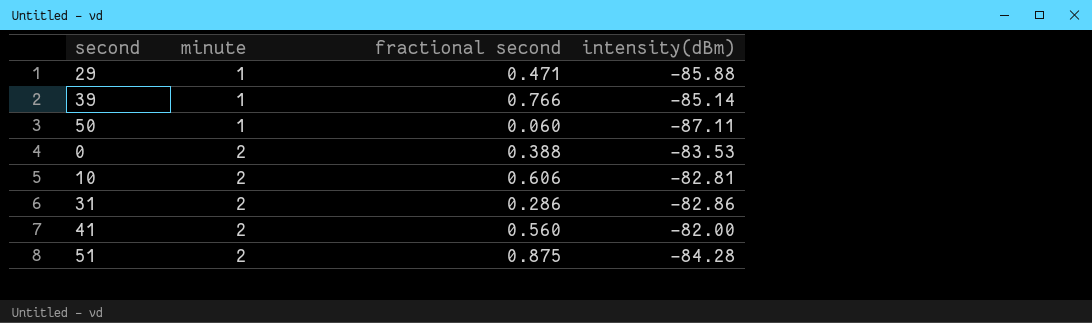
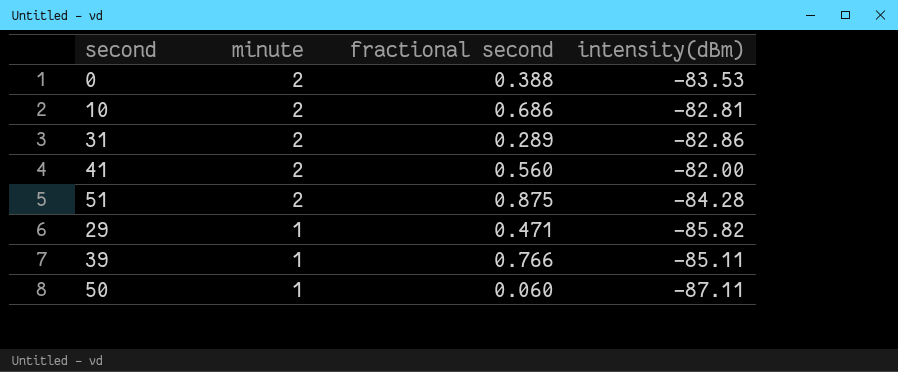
row order: minute ascending -> minute descending
10 | fractional second: 0.606 -> 0.686
31 | fractional second: 0.286 -> 0.289
29 | intensity(dBm): -85.88 -> -85.82
39 | intensity(dBm): -85.14 -> -85.11

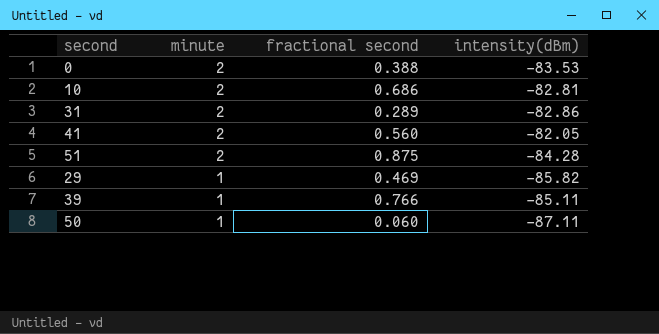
41 | intensity(dBm): -82.00 -> -82.05
29 | fractional second: 0.471 -> 0.469

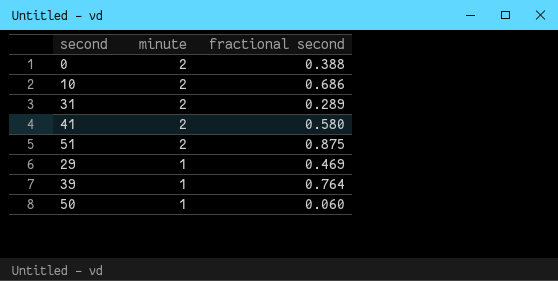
column intensity(dBm) | position: 4 -> none
41 | fractional second: 0.560 -> 0.580
39 | fractional second: 0.766 -> 0.764

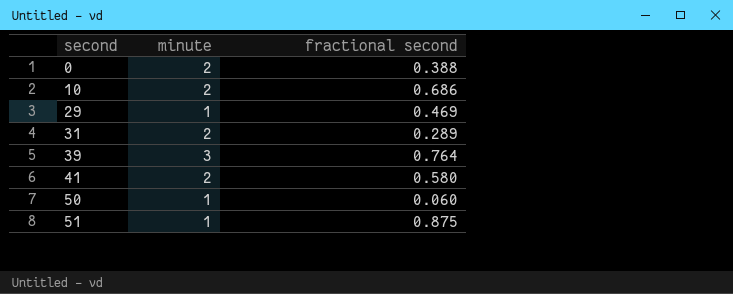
row order: minute descending -> second ascending
39 | minute: 1 -> 3
51 | minute: 2 -> 1

